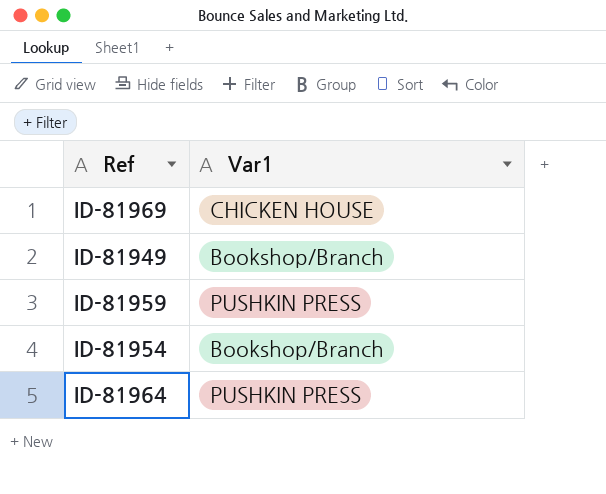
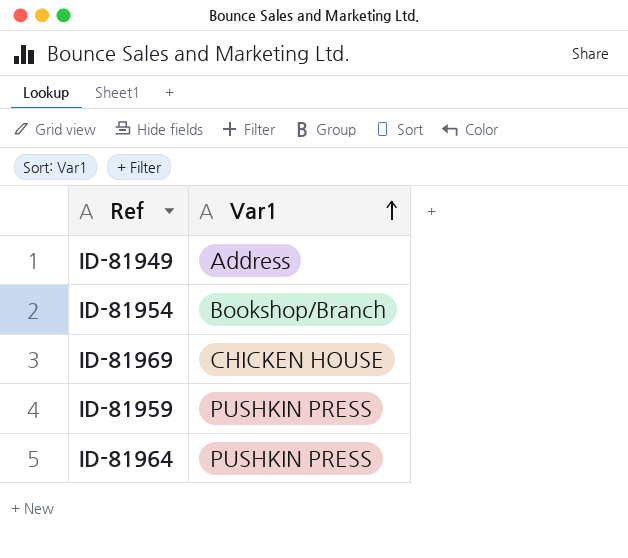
row order: none -> Var1 ascending
ID-81949 | Var1: Bookshop/Branch -> Address

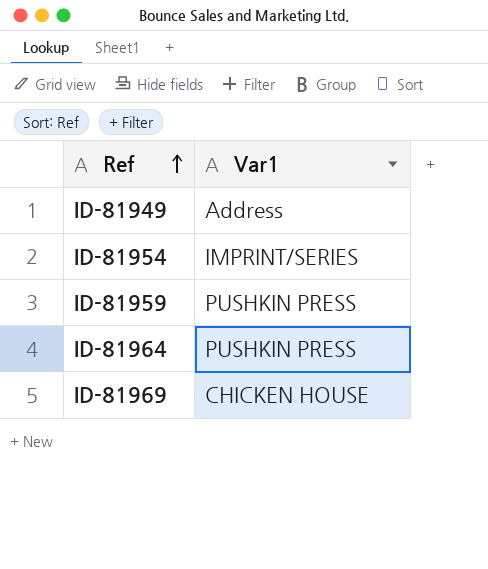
row order: Var1 ascending -> Ref ascending
ID-81954 | Var1: Bookshop/Branch -> IMPRINT/SERIES

